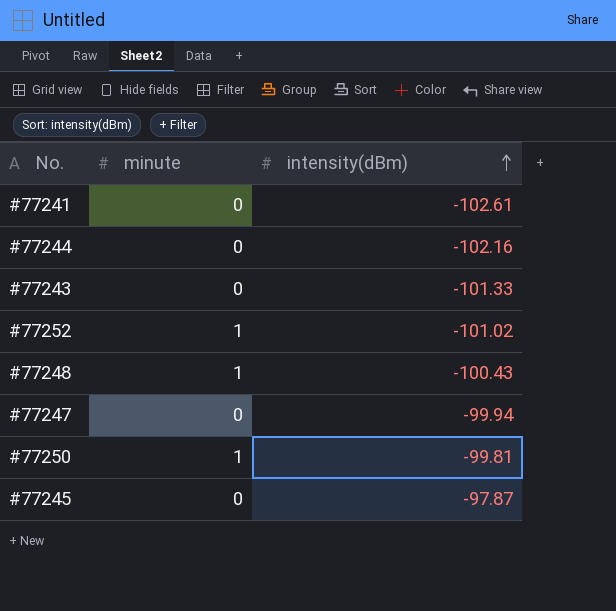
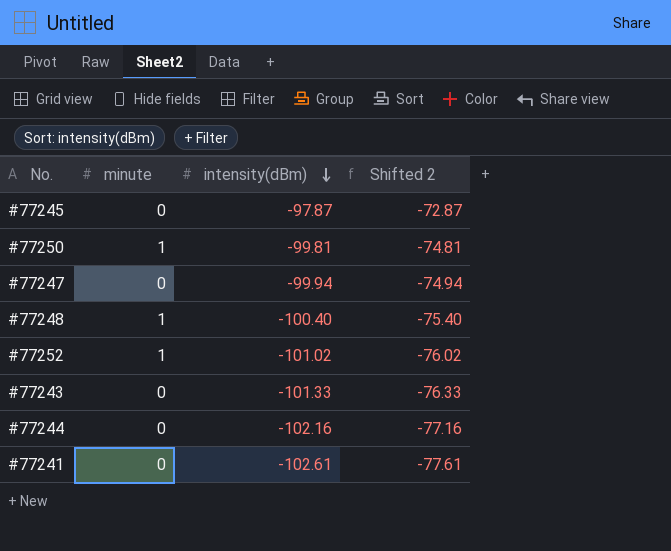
row order: intensity(dBm) ascending -> intensity(dBm) descending
column Shifted 2 | formula: none -> [intensity(dBm)] + 25
#77248 | intensity(dBm): -100.43 -> -100.40

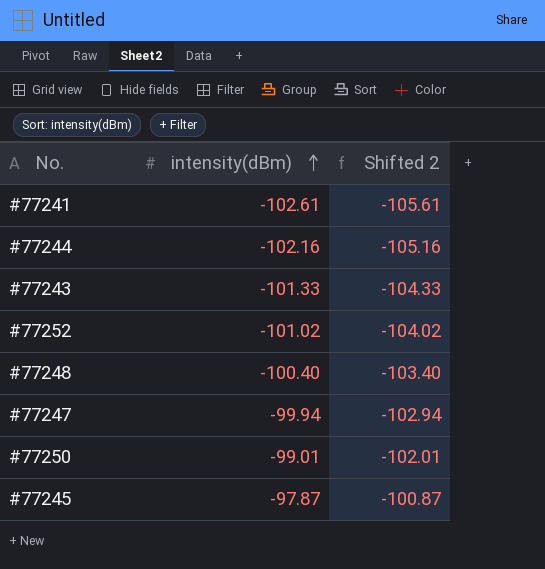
row order: intensity(dBm) descending -> intensity(dBm) ascending
column minute | position: 2 -> none
column Shifted 2 | formula: [intensity(dBm)] + 25 -> [intensity(dBm)] - 3
#77250 | intensity(dBm): -99.81 -> -99.01

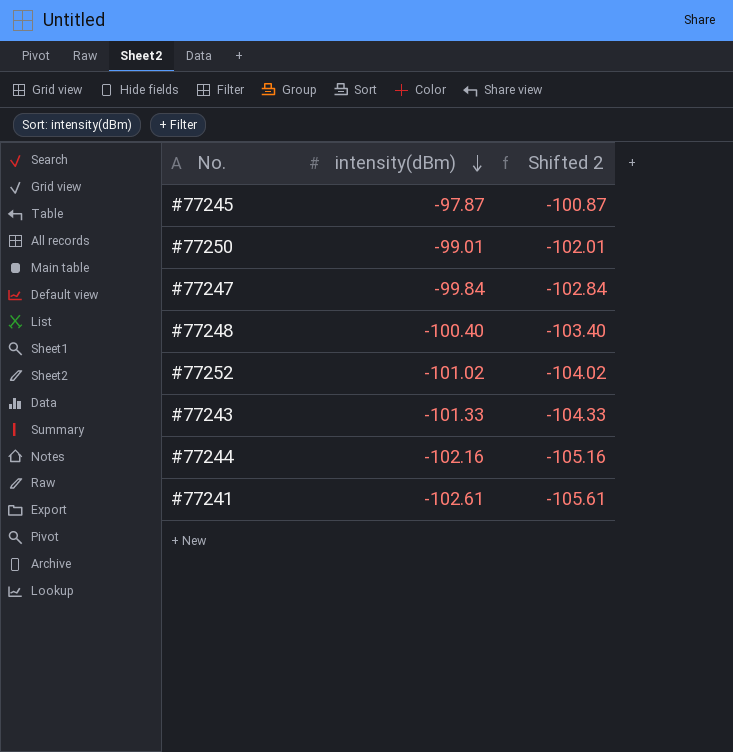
row order: intensity(dBm) ascending -> intensity(dBm) descending
#77247 | intensity(dBm): -99.94 -> -99.84
#77247 | Shifted 2: -102.94 -> -102.84

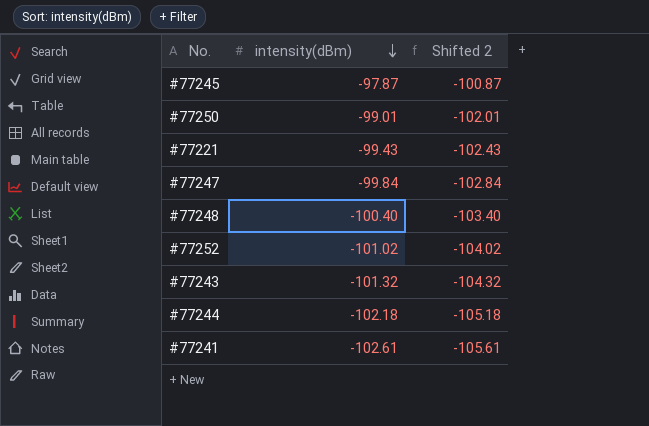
row #77221: none -> -99.43 | -102.43
#77243 | intensity(dBm): -101.33 -> -101.32
#77243 | Shifted 2: -104.33 -> -104.32
#77244 | intensity(dBm): -102.16 -> -102.18
#77244 | Shifted 2: -105.16 -> -105.18

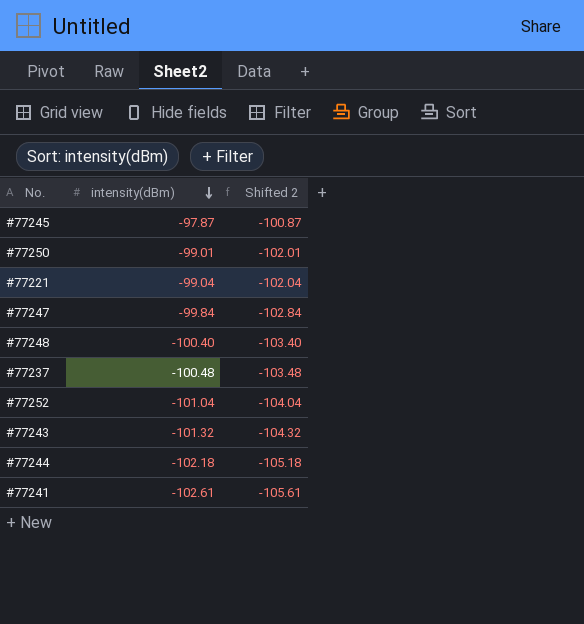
#77221 | intensity(dBm): -99.43 -> -99.04
#77221 | Shifted 2: -102.43 -> -102.04
row #77237: none -> -100.48 | -103.48
#77252 | intensity(dBm): -101.02 -> -101.04
#77252 | Shifted 2: -104.02 -> -104.04

